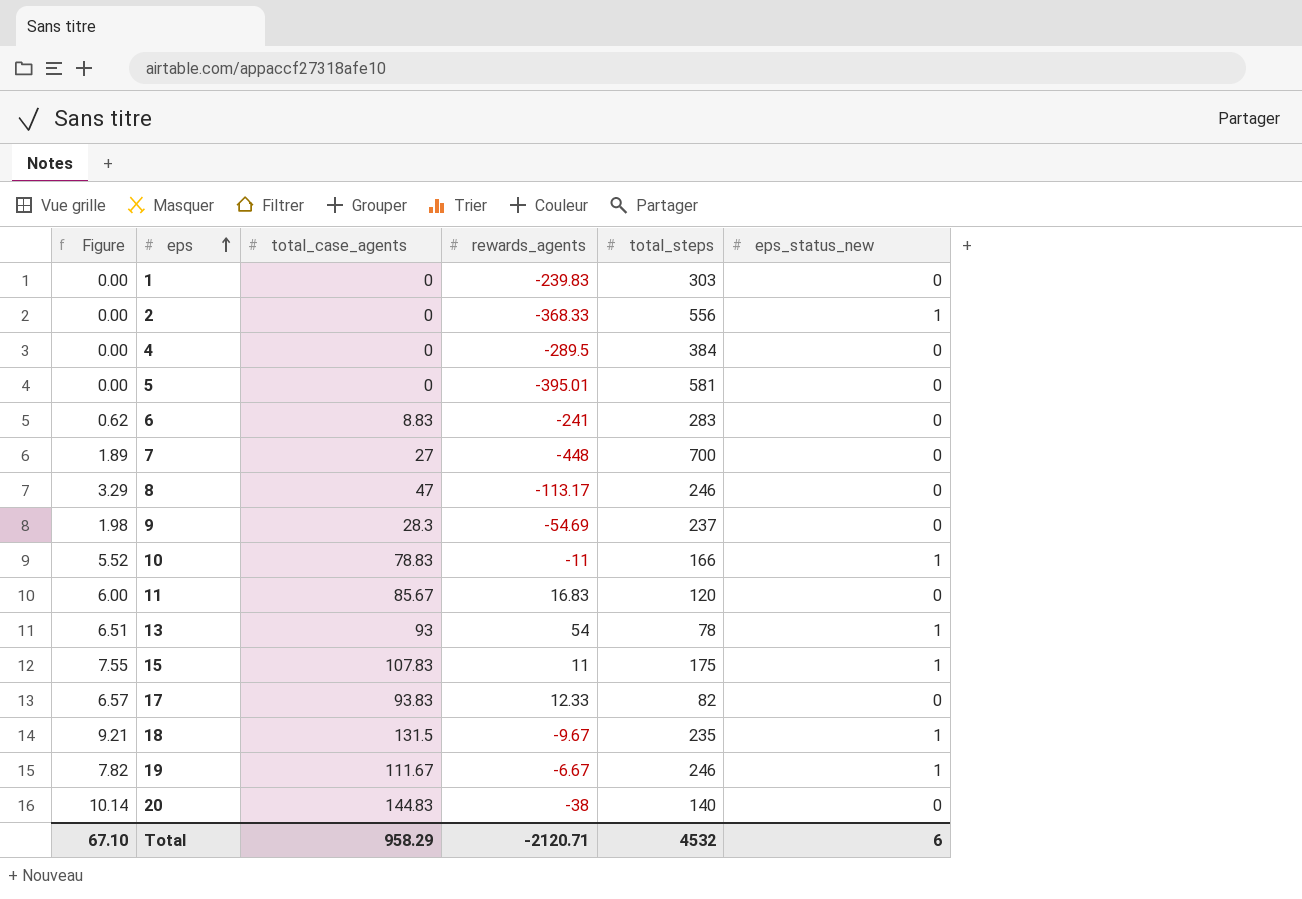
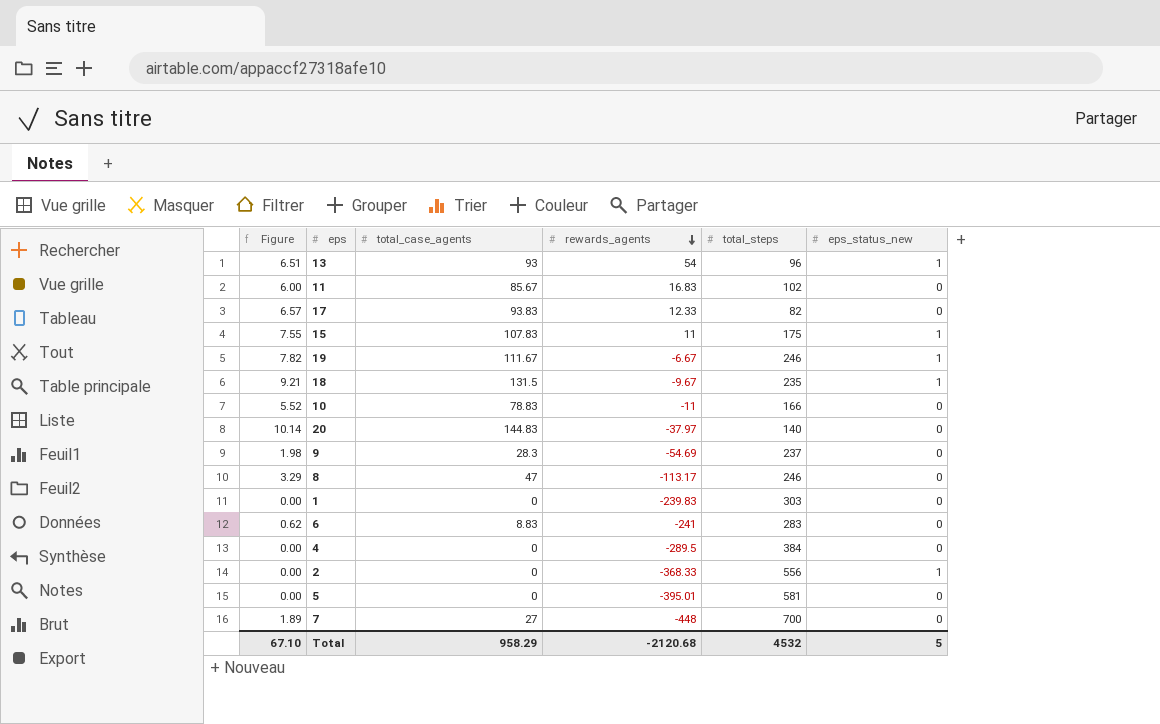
row order: eps ascending -> rewards_agents descending
13 | total_steps: 78 -> 96
11 | total_steps: 120 -> 102
10 | eps_status_new: 1 -> 0
20 | rewards_agents: -38 -> -37.97
Total | rewards_agents: -2120.71 -> -2120.68
Total | eps_status_new: 6 -> 5

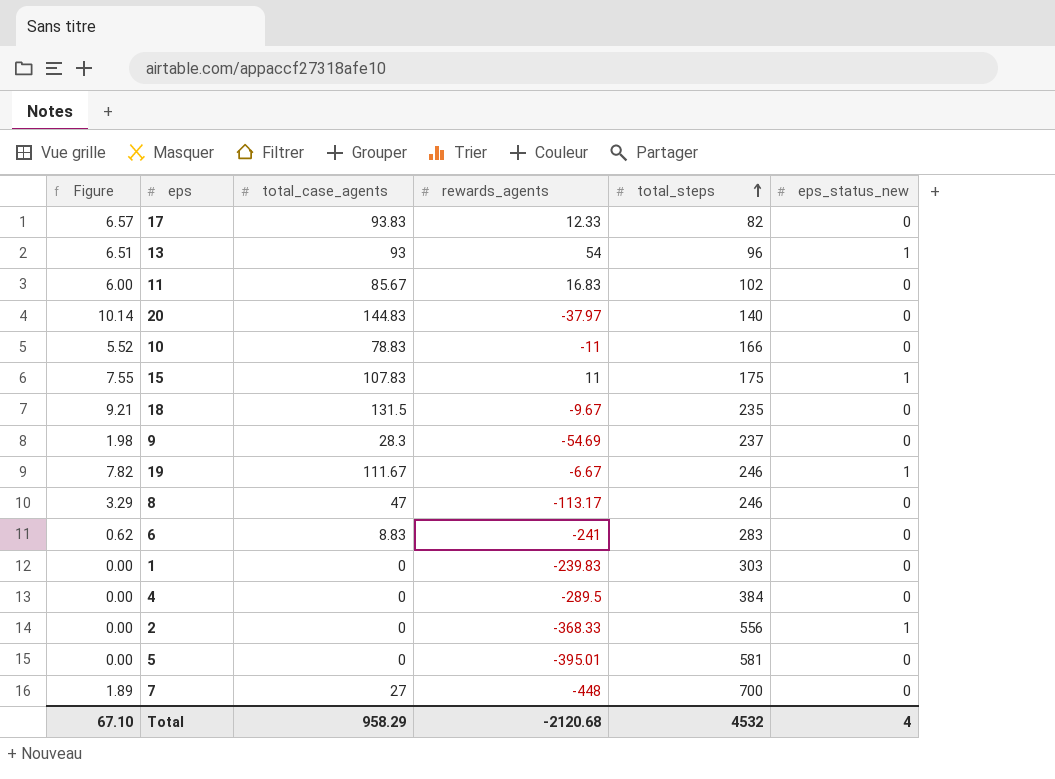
row order: rewards_agents descending -> total_steps ascending
18 | eps_status_new: 1 -> 0
Total | eps_status_new: 5 -> 4

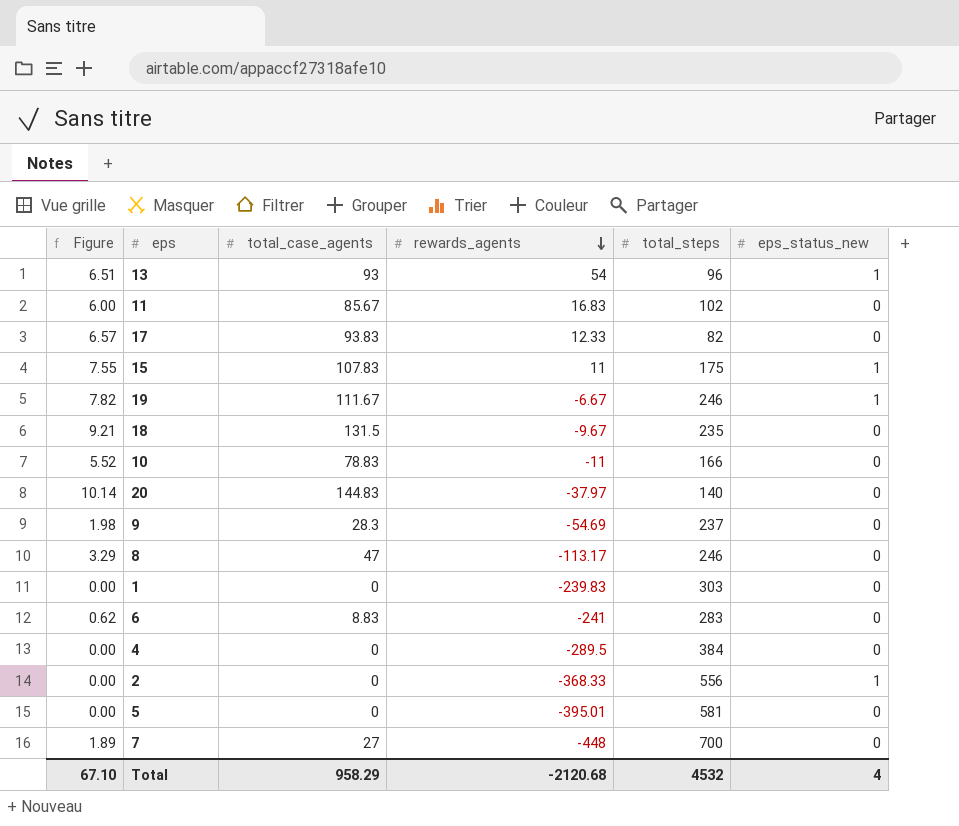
row order: total_steps ascending -> rewards_agents descending

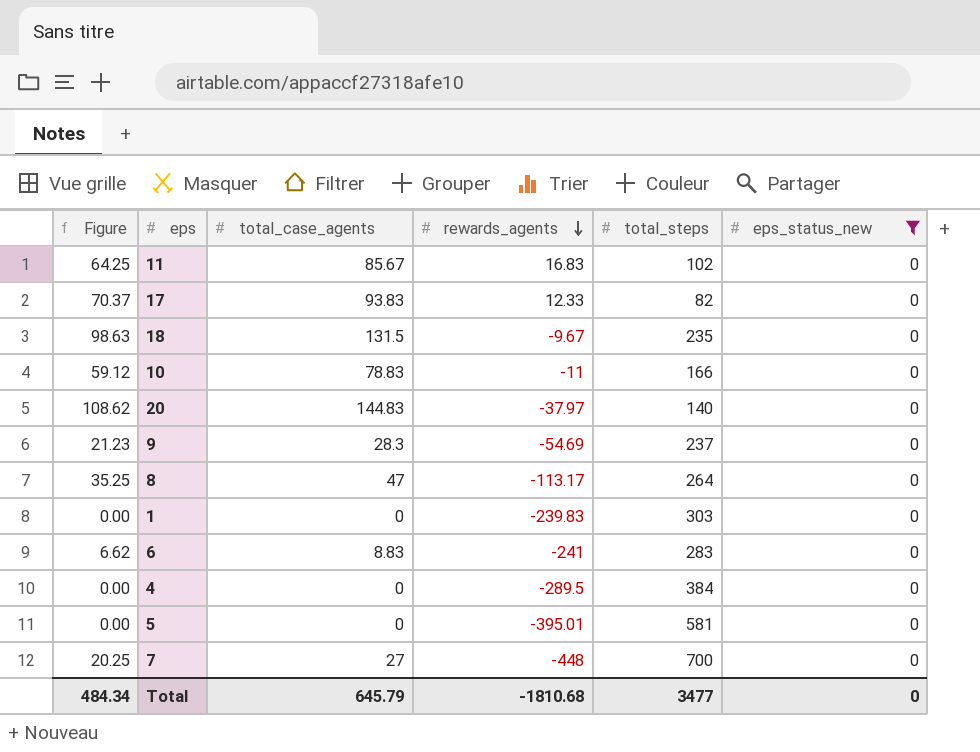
filter: none -> eps_status_new = 0
column Figure | formula: [total_case_agents] * 0.07 -> [total_case_agents] * 0.75
8 | total_steps: 246 -> 264
Total | Figure: 67.10 -> 484.34
Total | total_case_agents: 958.29 -> 645.79
Total | rewards_agents: -2120.68 -> -1810.68
Total | total_steps: 4532 -> 3477
Total | eps_status_new: 4 -> 0

